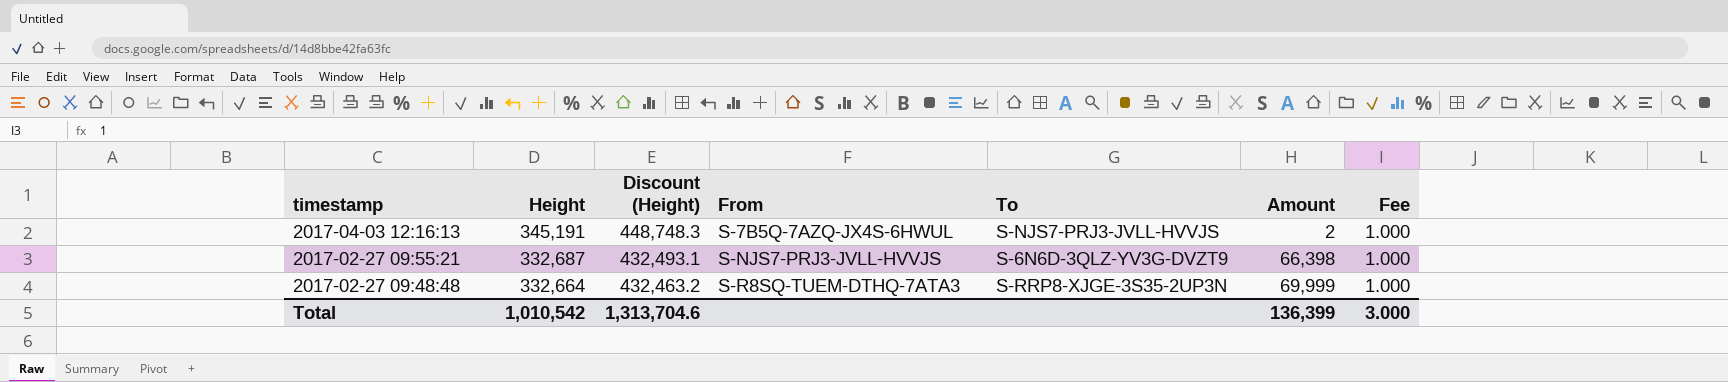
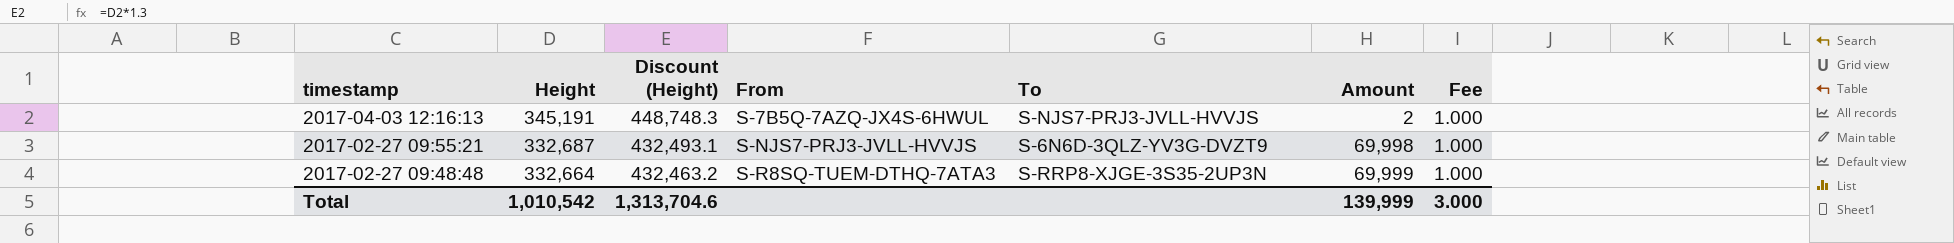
2017-02-27 09:55:21 | Amount: 66,398 -> 69,998
Total | Amount: 136,399 -> 139,999

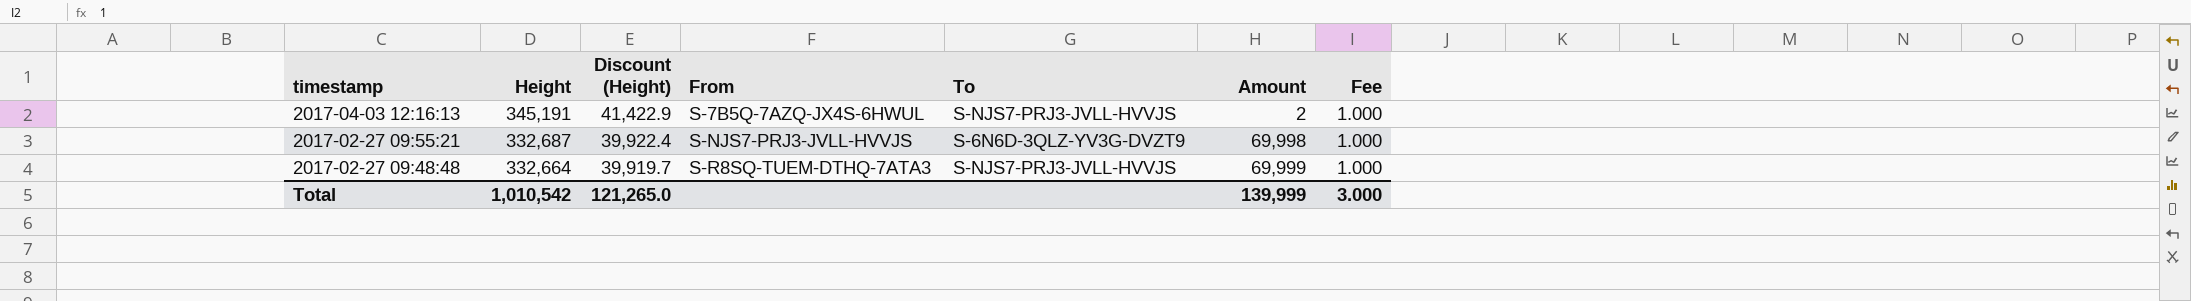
column Discount (Height) | formula: [Height] * 1.3 -> [Height] * 0.12
2017-02-27 09:48:48 | To: S-RRP8-XJGE-3S35-2UP3N -> S-NJS7-PRJ3-JVLL-HVVJS
Total | Discount (Height): 1,313,704.6 -> 121,265.0

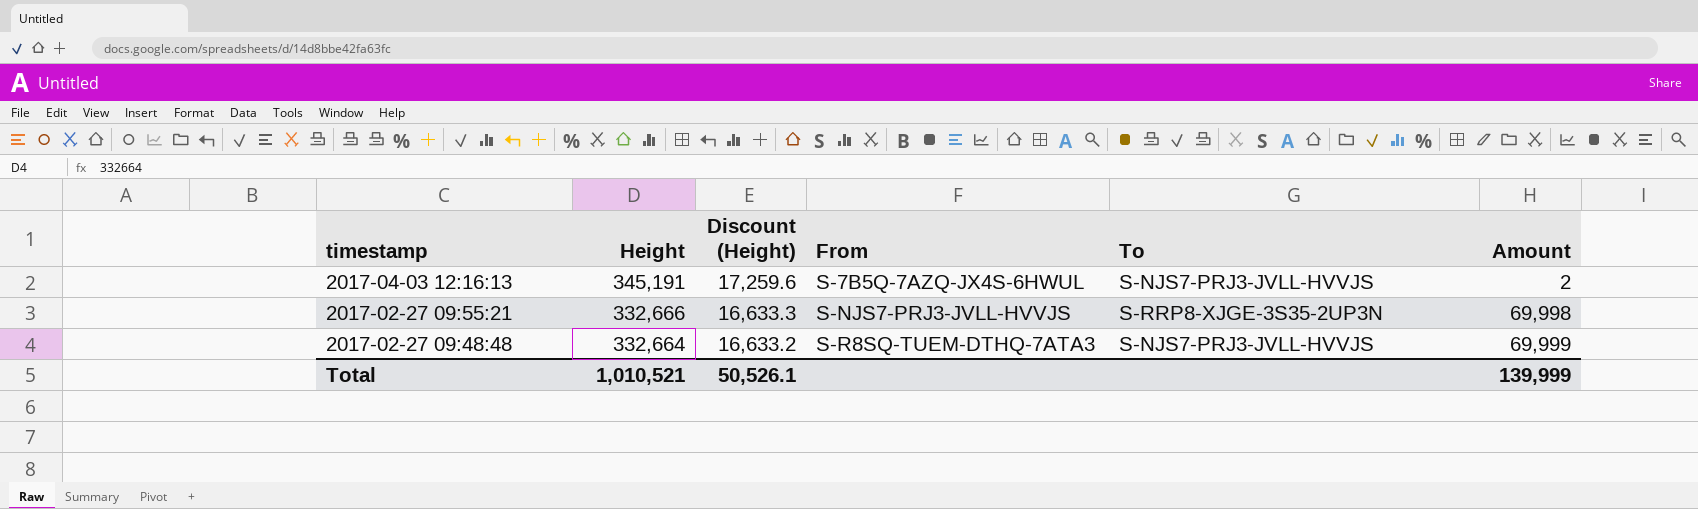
column Fee | position: 7 -> none
column Discount (Height) | formula: [Height] * 0.12 -> [Height] * 0.05
2017-02-27 09:55:21 | Height: 332,687 -> 332,666
2017-02-27 09:55:21 | To: S-6N6D-3QLZ-YV3G-DVZT9 -> S-RRP8-XJGE-3S35-2UP3N
Total | Height: 1,010,542 -> 1,010,521
Total | Discount (Height): 121,265.0 -> 50,526.1

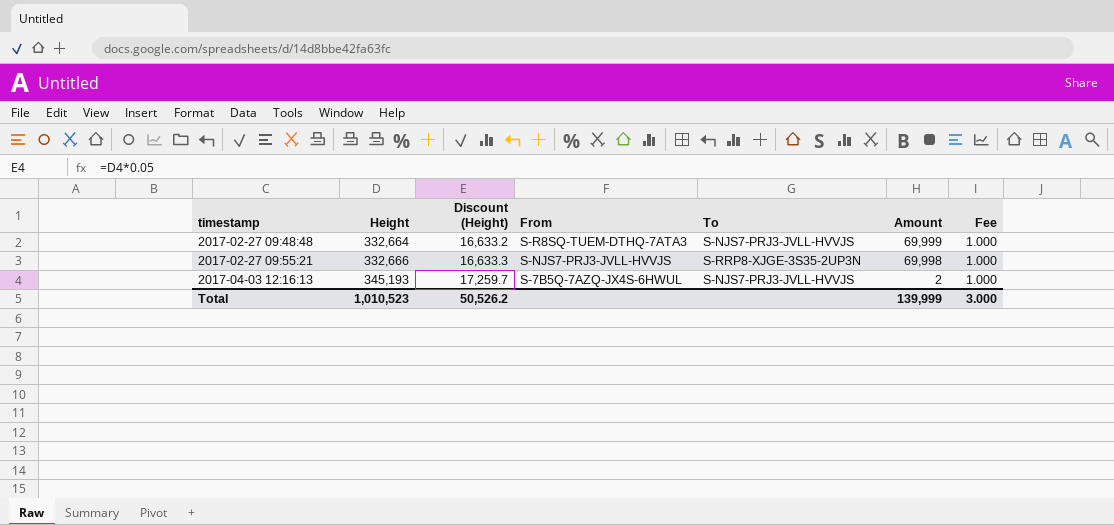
row order: timestamp descending -> timestamp ascending
column Fee | position: none -> 7
2017-04-03 12:16:13 | Height: 345,191 -> 345,193
2017-04-03 12:16:13 | Discount (Height): 17,259.6 -> 17,259.7
Total | Height: 1,010,521 -> 1,010,523
Total | Discount (Height): 50,526.1 -> 50,526.2

